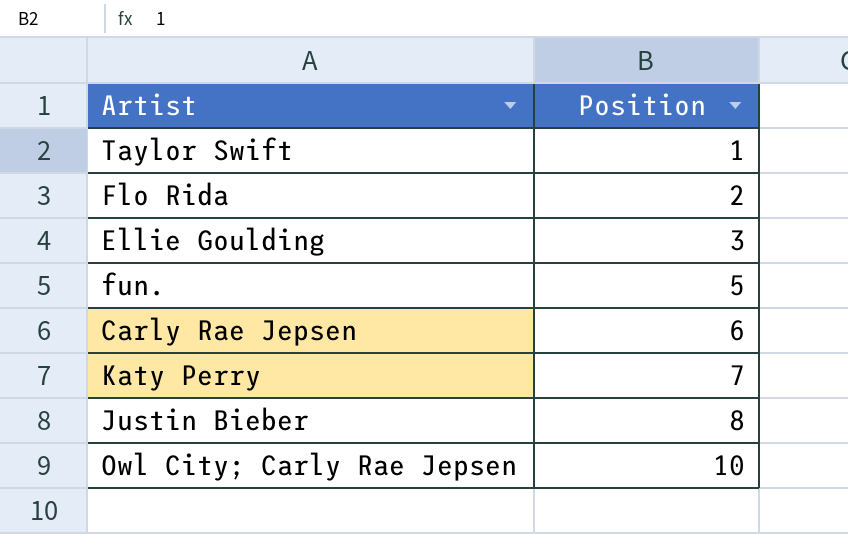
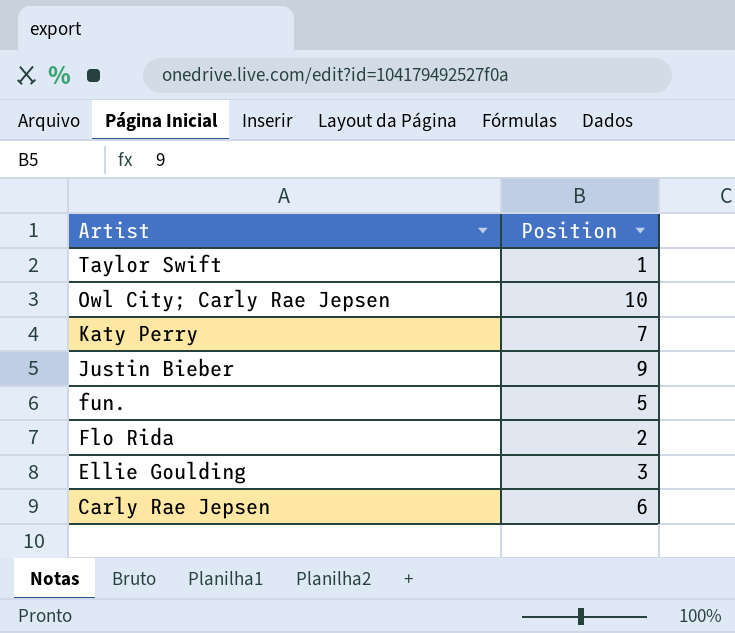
row order: Position ascending -> Artist descending
Justin Bieber | Position: 8 -> 9

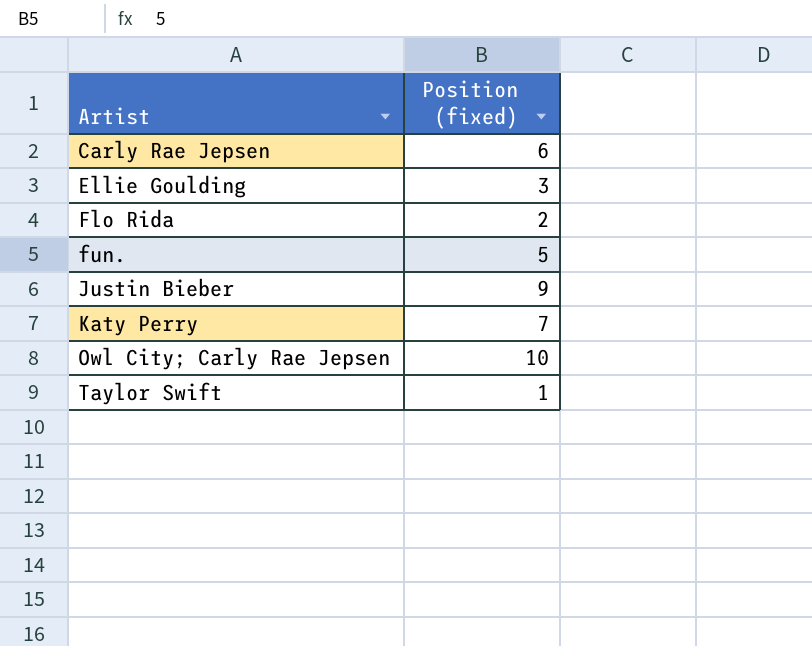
row order: Artist descending -> Artist ascending
column name: Position -> Position (fixed)

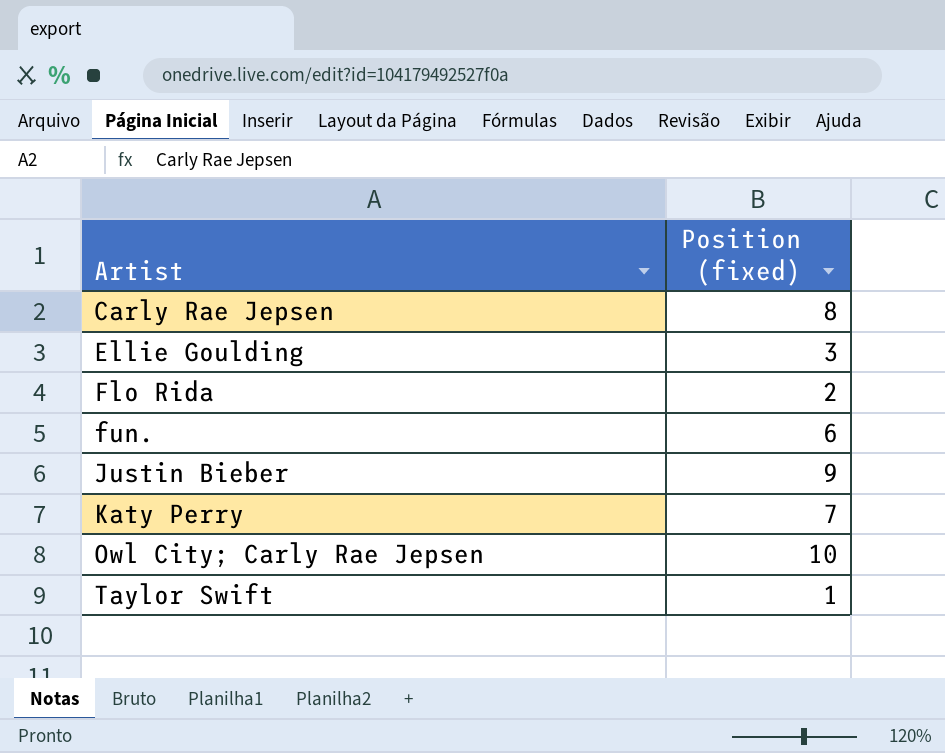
Carly Rae Jepsen | Position (fixed): 6 -> 8
fun. | Position (fixed): 5 -> 6

